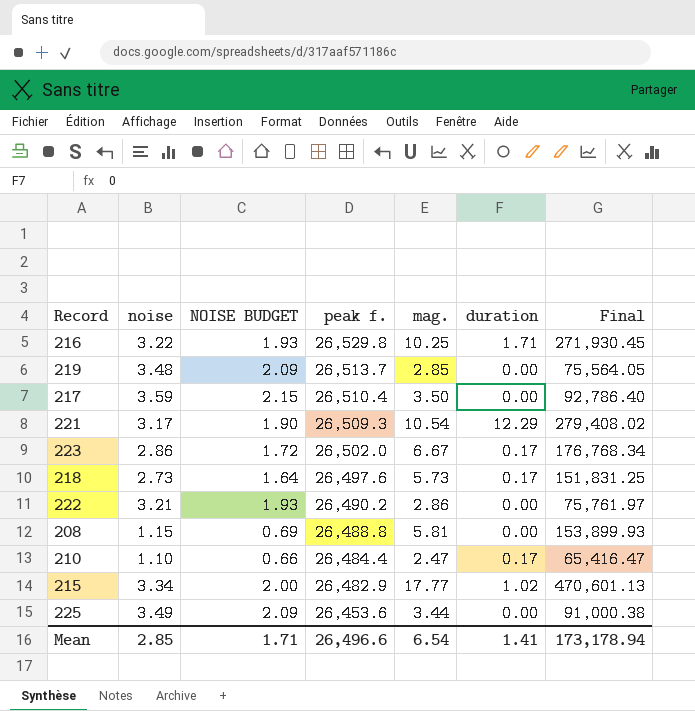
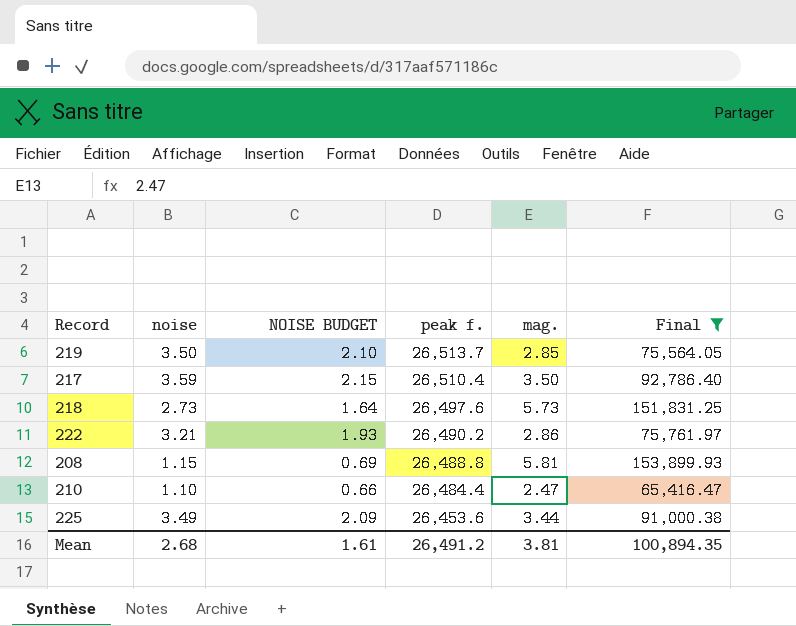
filter: none -> Final <= 153,899.93
column duration | position: 6 -> none
219 | noise: 3.48 -> 3.50
219 | NOISE BUDGET: 2.09 -> 2.10
Mean | noise: 2.85 -> 2.68
Mean | NOISE BUDGET: 1.71 -> 1.61
Mean | peak f.: 26,496.6 -> 26,491.2
Mean | mag.: 6.54 -> 3.81
Mean | Final: 173,178.94 -> 100,894.35

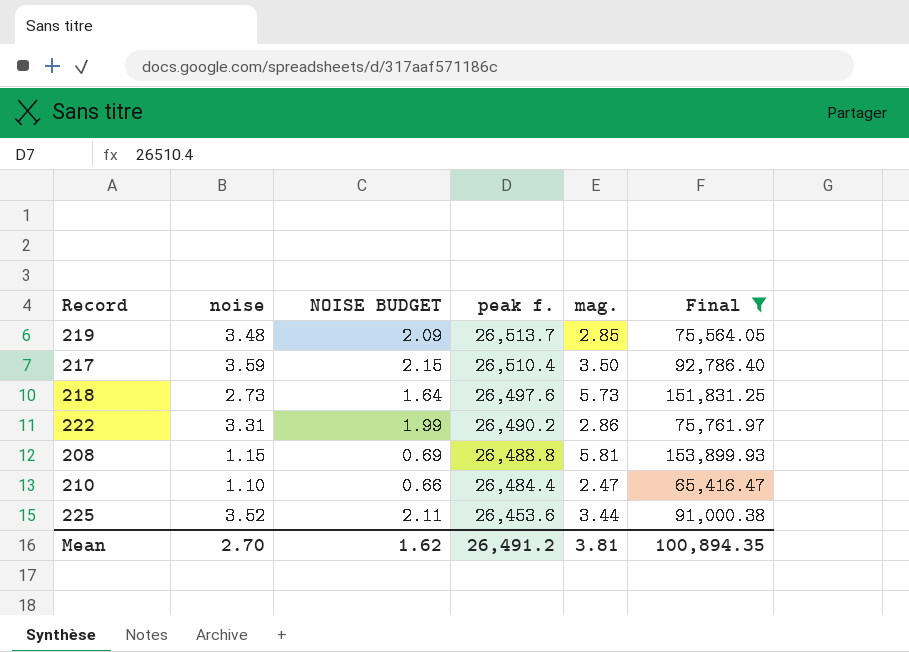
219 | noise: 3.50 -> 3.48
219 | NOISE BUDGET: 2.10 -> 2.09
222 | noise: 3.21 -> 3.31
222 | NOISE BUDGET: 1.93 -> 1.99
225 | noise: 3.49 -> 3.52
225 | NOISE BUDGET: 2.09 -> 2.11
Mean | noise: 2.68 -> 2.70
Mean | NOISE BUDGET: 1.61 -> 1.62

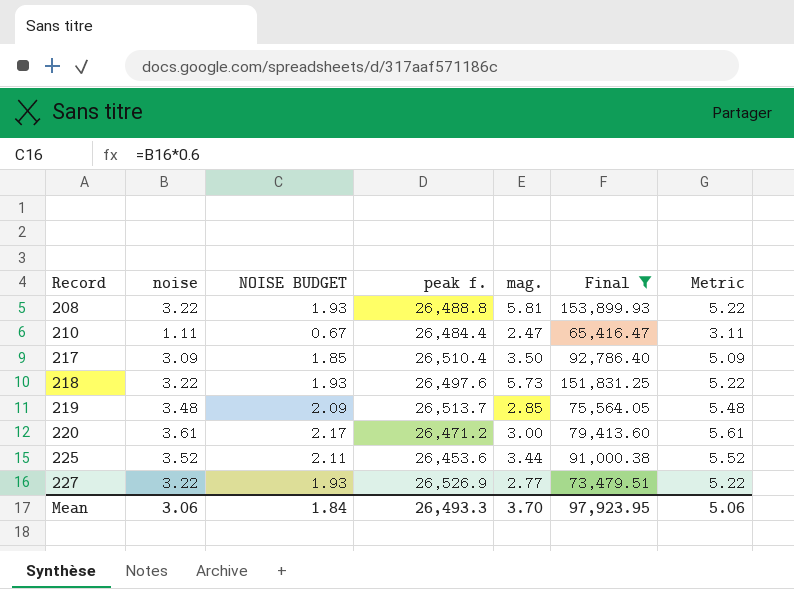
row order: peak f. descending -> Record ascending
column Metric | formula: none -> [noise] + 2
row 222: 3.31 | 1.99 | 26,490.2 | 2.86 | 75,761.97 -> none
208 | noise: 1.15 -> 3.22
208 | NOISE BUDGET: 0.69 -> 1.93
210 | noise: 1.10 -> 1.11
210 | NOISE BUDGET: 0.66 -> 0.67
217 | noise: 3.59 -> 3.09
217 | NOISE BUDGET: 2.15 -> 1.85
218 | noise: 2.73 -> 3.22
218 | NOISE BUDGET: 1.64 -> 1.93
row 220: none -> 3.61 | 2.17 | 26,471.2 | 3.00 | 79,413.60 | 5.61
row 227: none -> 3.22 | 1.93 | 26,526.9 | 2.77 | 73,479.51 | 5.22
Mean | noise: 2.70 -> 3.06
Mean | NOISE BUDGET: 1.62 -> 1.84
Mean | peak f.: 26,491.2 -> 26,493.3
Mean | mag.: 3.81 -> 3.70
Mean | Final: 100,894.35 -> 97,923.95

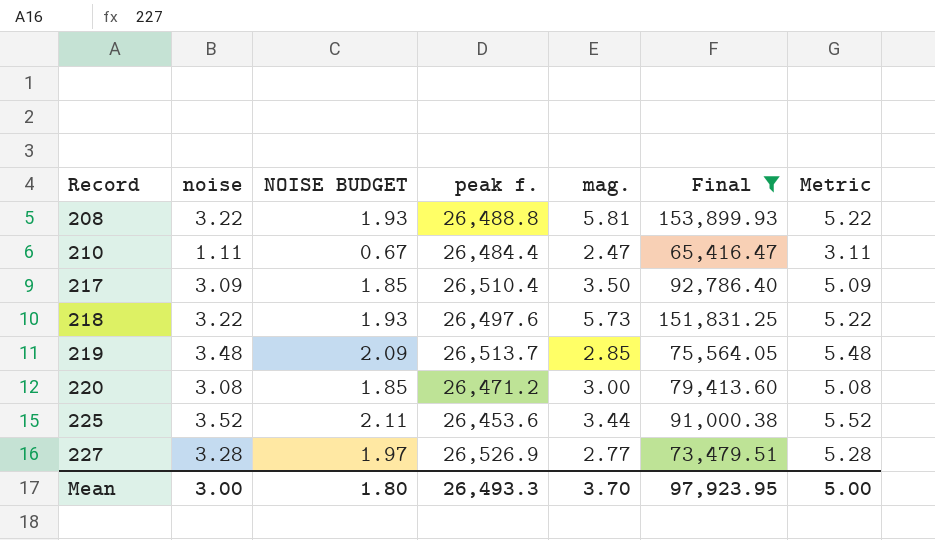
220 | noise: 3.61 -> 3.08
220 | NOISE BUDGET: 2.17 -> 1.85
220 | Metric: 5.61 -> 5.08
227 | noise: 3.22 -> 3.28
227 | NOISE BUDGET: 1.93 -> 1.97
227 | Metric: 5.22 -> 5.28
Mean | noise: 3.06 -> 3.00
Mean | NOISE BUDGET: 1.84 -> 1.80
Mean | Metric: 5.06 -> 5.00

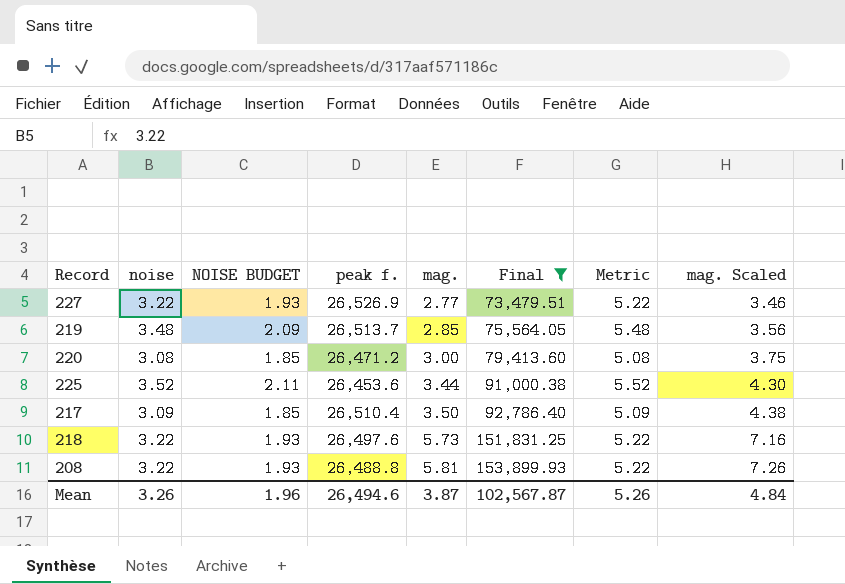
row order: Record ascending -> mag. ascending
column mag. Scaled | formula: none -> [mag.] * 1.25
row 210: 1.11 | 0.67 | 26,484.4 | 2.47 | 65,416.47 | 3.11 -> none
227 | noise: 3.28 -> 3.22
227 | NOISE BUDGET: 1.97 -> 1.93
227 | Metric: 5.28 -> 5.22
Mean | noise: 3.00 -> 3.26
Mean | NOISE BUDGET: 1.80 -> 1.96
Mean | peak f.: 26,493.3 -> 26,494.6
Mean | mag.: 3.70 -> 3.87
Mean | Final: 97,923.95 -> 102,567.87
Mean | Metric: 5.00 -> 5.26

